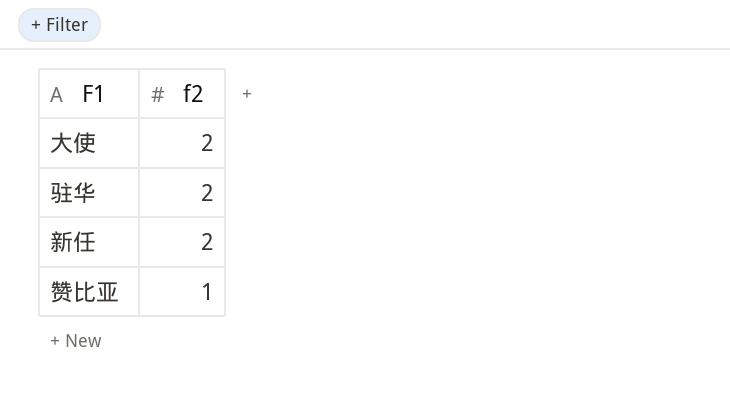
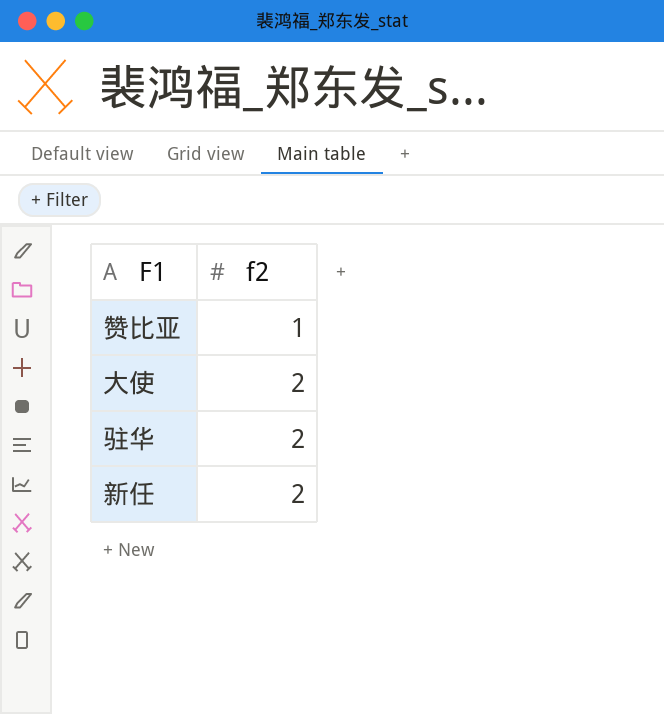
row order: f2 descending -> f2 ascending

